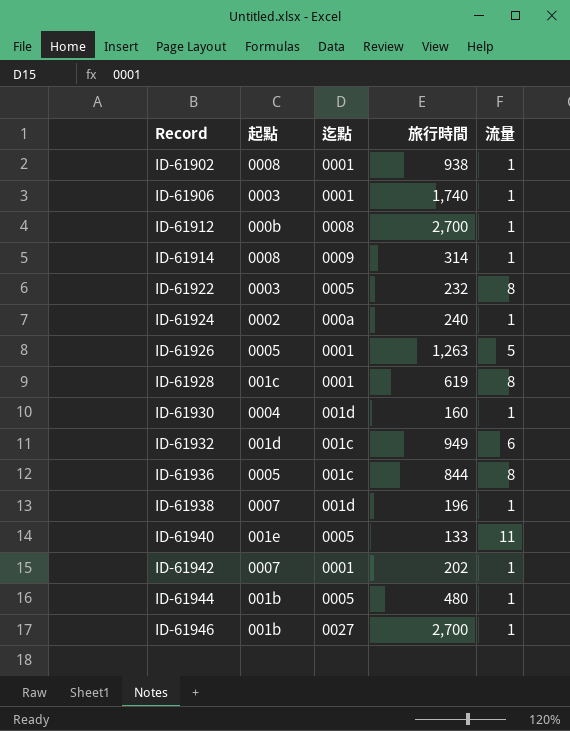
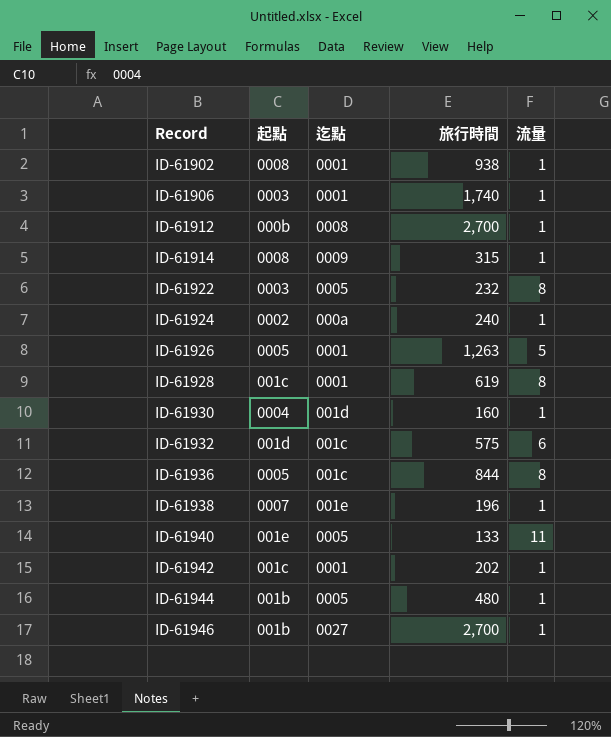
ID-61914 | 旅行時間: 314 -> 315
ID-61932 | 旅行時間: 949 -> 575
ID-61938 | 迄點: 001d -> 001e
ID-61942 | 起點: 0007 -> 001c

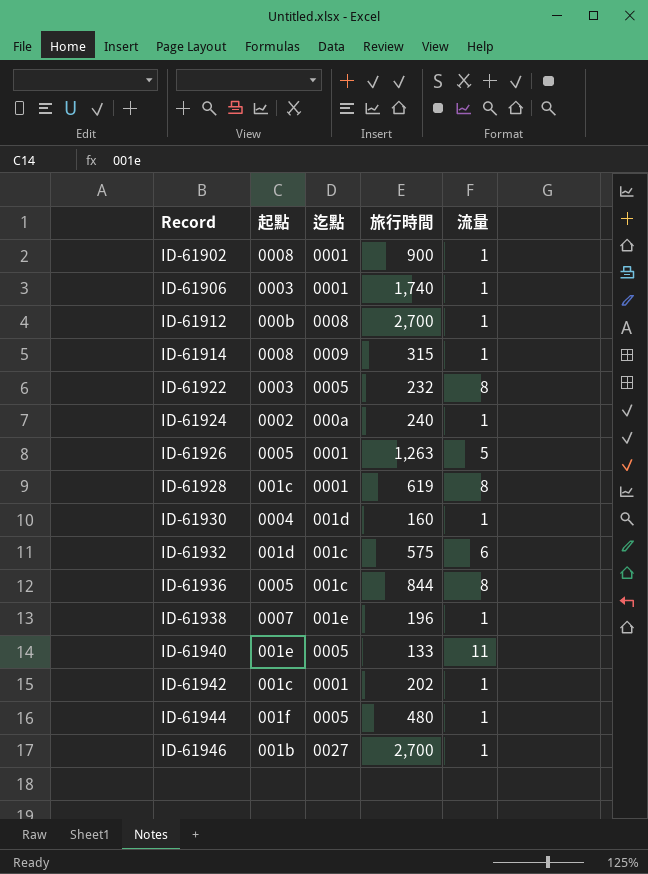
ID-61902 | 旅行時間: 938 -> 900
ID-61944 | 起點: 001b -> 001f

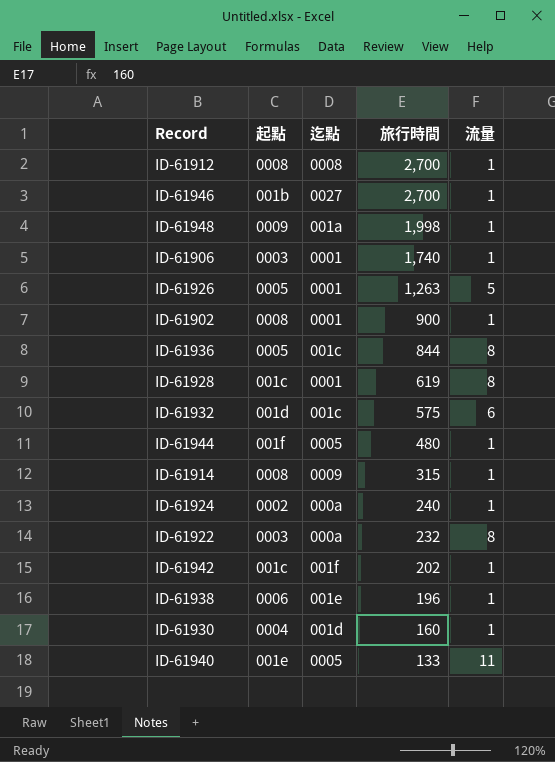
row order: Record ascending -> 旅行時間 descending
ID-61912 | 起點: 000b -> 0008
row ID-61948: none -> 0009 | 001a | 1,998 | 1
ID-61922 | 迄點: 0005 -> 000a
ID-61942 | 迄點: 0001 -> 001f
ID-61938 | 起點: 0007 -> 0006

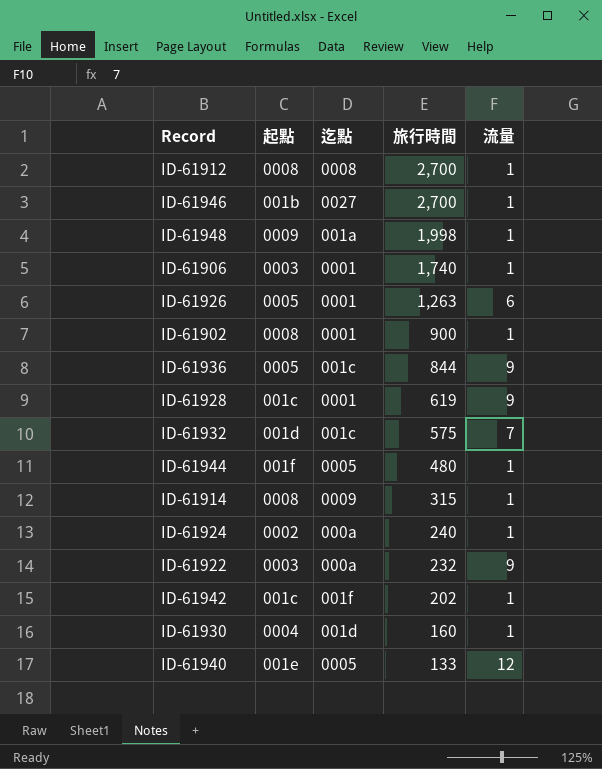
row ID-61938: 0006 | 001e | 196 | 1 -> none
ID-61926 | 流量: 5 -> 6
ID-61936 | 流量: 8 -> 9
ID-61928 | 流量: 8 -> 9
ID-61932 | 流量: 6 -> 7
ID-61922 | 流量: 8 -> 9
ID-61940 | 流量: 11 -> 12

